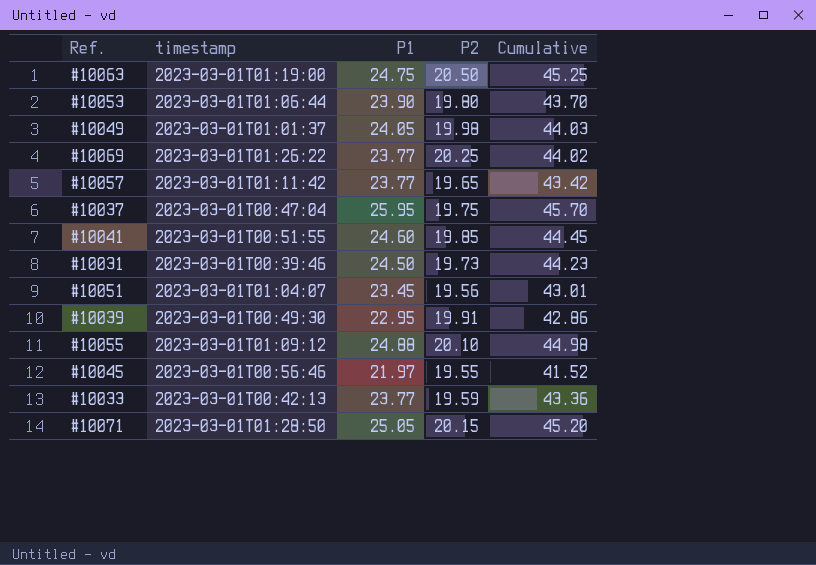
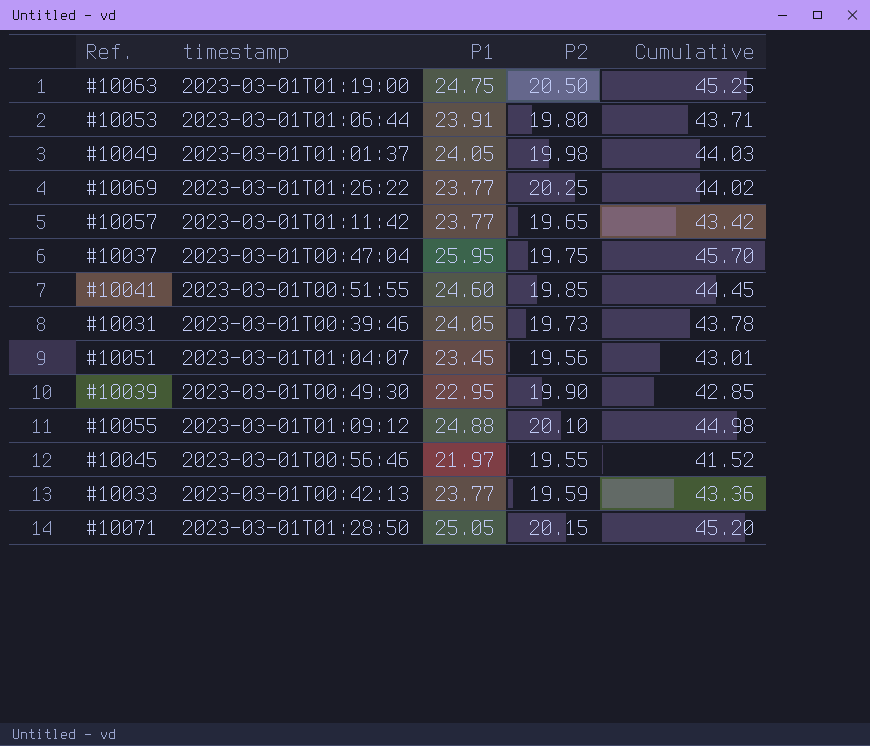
#10053 | P1: 23.90 -> 23.91
#10053 | Cumulative: 43.70 -> 43.71
#10031 | P1: 24.50 -> 24.05
#10031 | Cumulative: 44.23 -> 43.78
#10039 | P2: 19.91 -> 19.90
#10039 | Cumulative: 42.86 -> 42.85

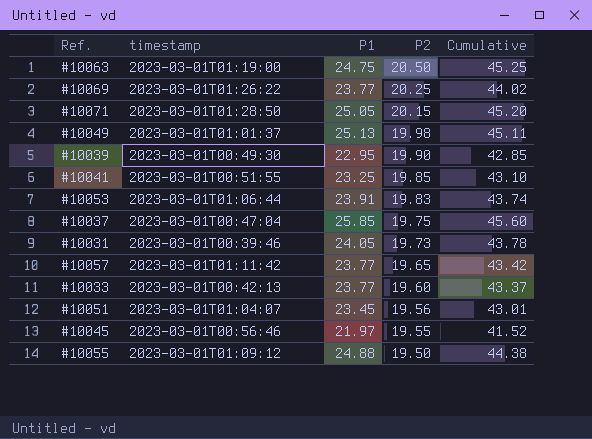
row order: none -> P2 descending
#10049 | P1: 24.05 -> 25.13
#10049 | Cumulative: 44.03 -> 45.11
#10041 | P1: 24.60 -> 23.25
#10041 | Cumulative: 44.45 -> 43.10
#10053 | P2: 19.80 -> 19.83
#10053 | Cumulative: 43.71 -> 43.74
#10037 | P1: 25.95 -> 25.85
#10037 | Cumulative: 45.70 -> 45.60
#10033 | P2: 19.59 -> 19.60
#10033 | Cumulative: 43.36 -> 43.37
#10055 | P2: 20.10 -> 19.50
#10055 | Cumulative: 44.98 -> 44.38

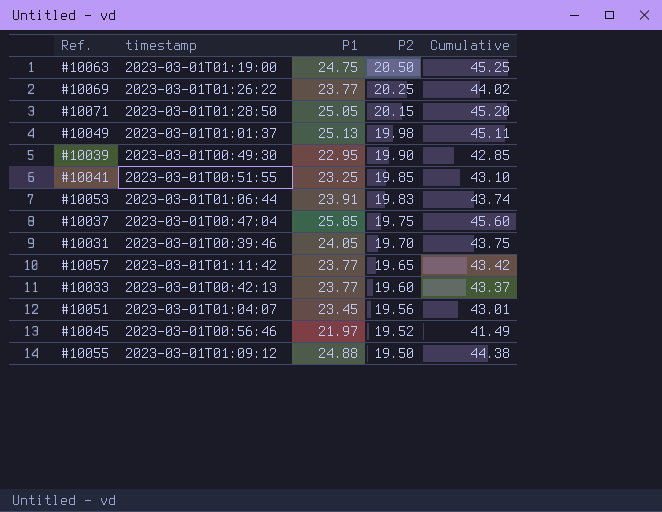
#10031 | P2: 19.73 -> 19.70
#10031 | Cumulative: 43.78 -> 43.75
#10045 | P2: 19.55 -> 19.52
#10045 | Cumulative: 41.52 -> 41.49

